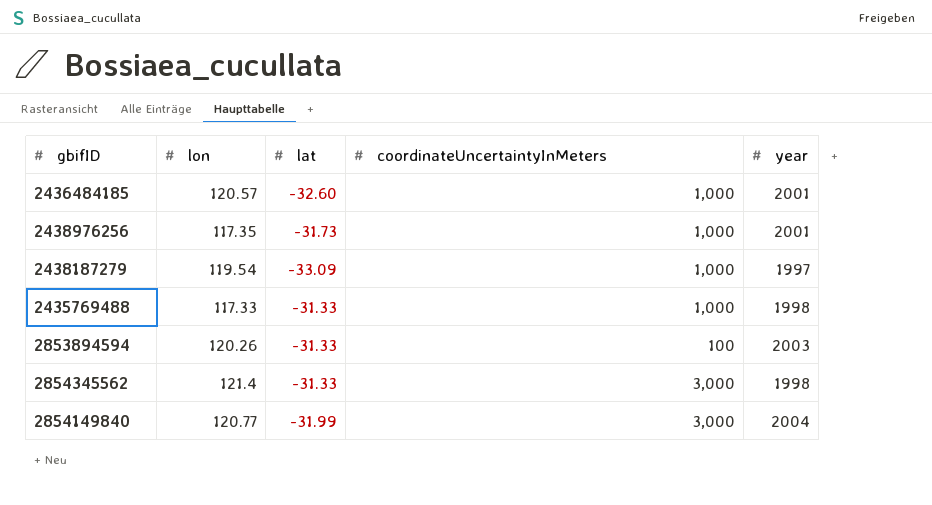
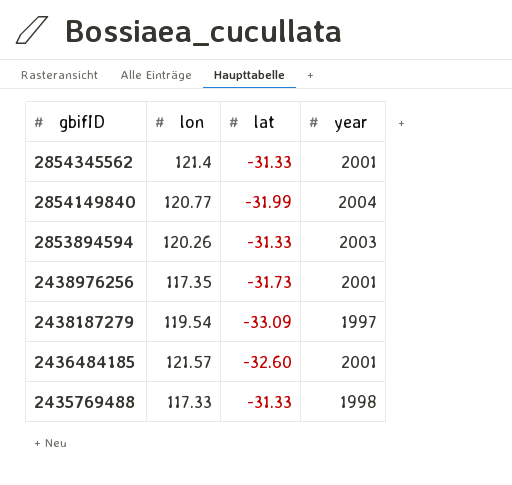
row order: none -> gbifID descending
column coordinateUncertaintyInMeters | position: 4 -> none
2854345562 | year: 1998 -> 2001
2436484185 | lon: 120.57 -> 121.57

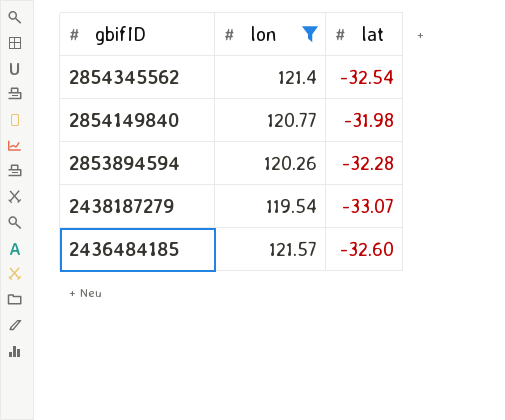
filter: none -> lon >= 119.54
column year | position: 4 -> none
2854345562 | lat: -31.33 -> -32.54
2854149840 | lat: -31.99 -> -31.98
2853894594 | lat: -31.33 -> -32.28
2438187279 | lat: -33.09 -> -33.07

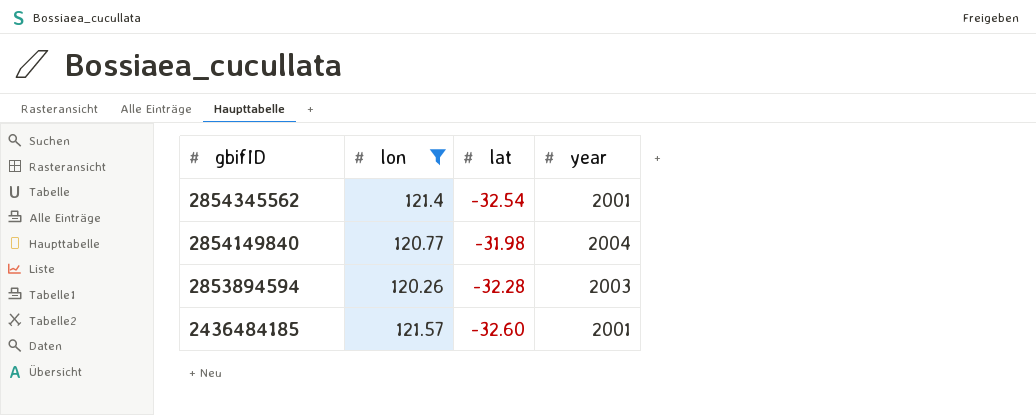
column year | position: none -> 4
row 2438187279: 119.54 | -33.07 -> none

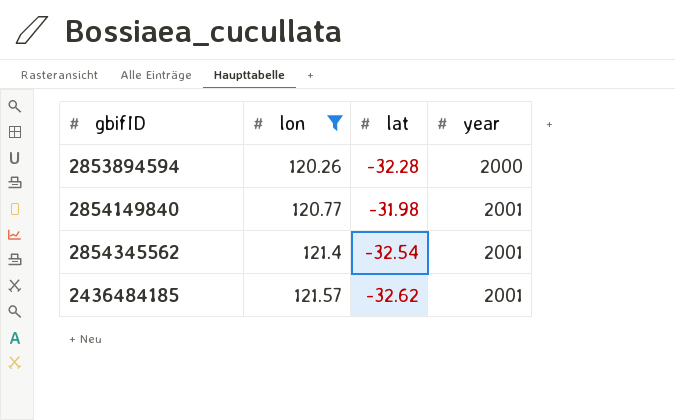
row order: gbifID descending -> lon ascending
2853894594 | year: 2003 -> 2000
2854149840 | year: 2004 -> 2001
2436484185 | lat: -32.60 -> -32.62

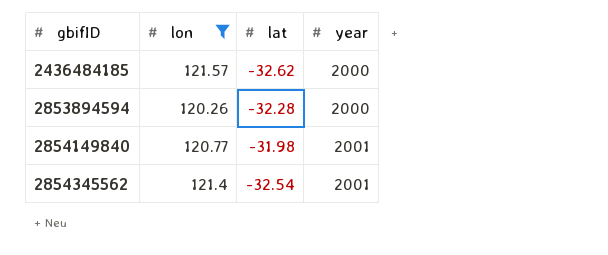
row order: lon ascending -> gbifID ascending
2436484185 | year: 2001 -> 2000

